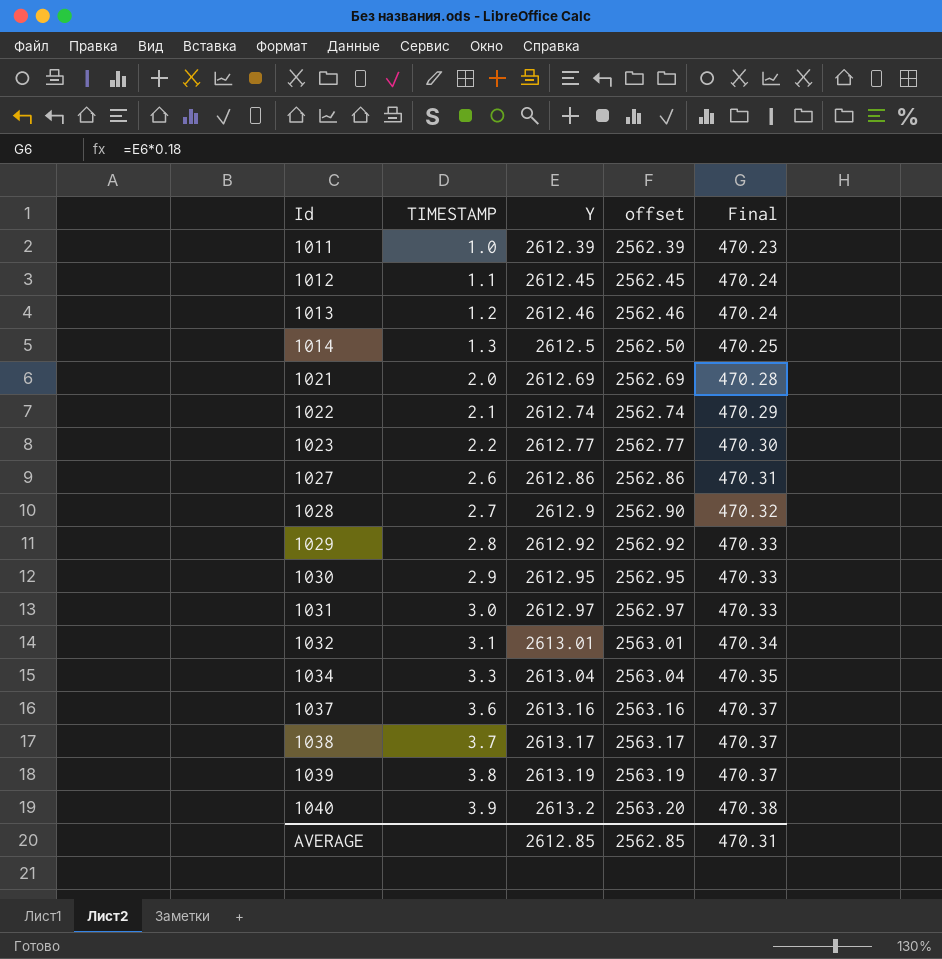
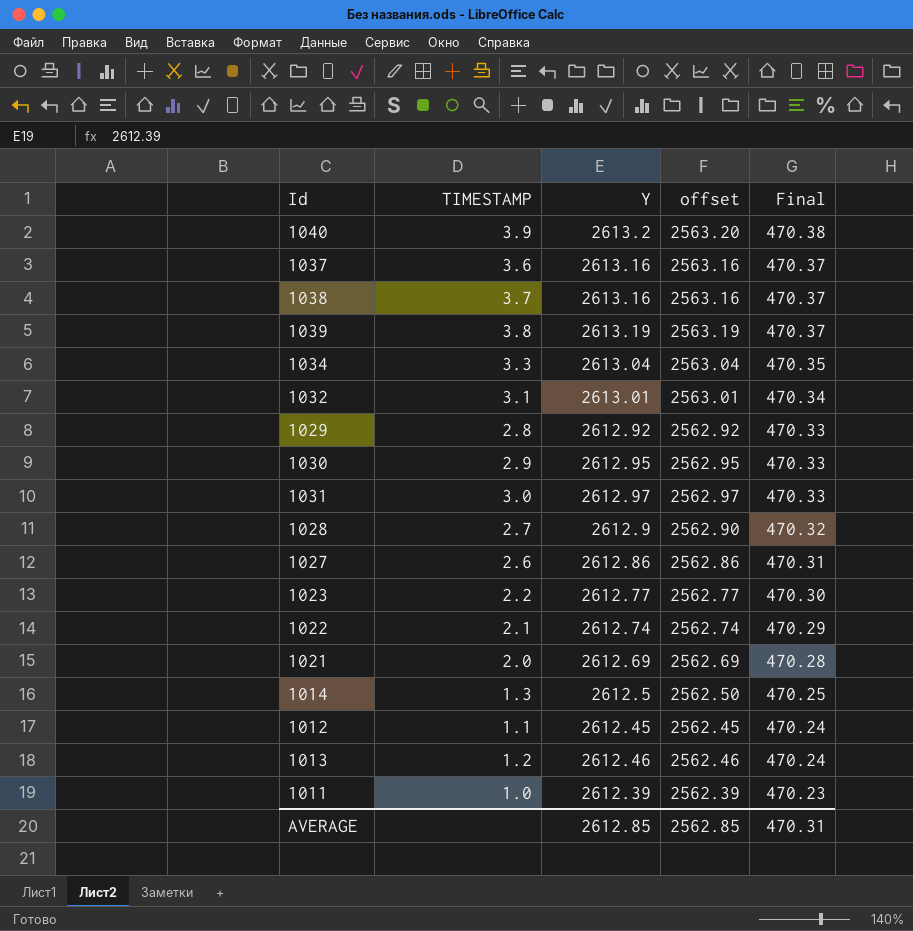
row order: Id ascending -> Final descending
1038 | Y: 2613.17 -> 2613.16
1038 | offset: 2563.17 -> 2563.16

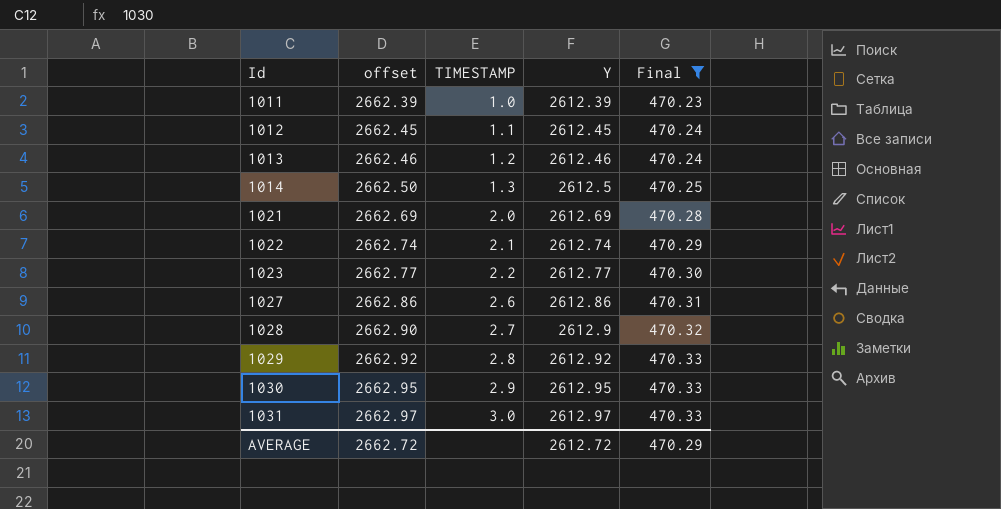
filter: none -> Final <= 470.33
row order: Final descending -> Id ascending
column offset | formula: [Y] - 50 -> [Y] + 50
column offset | position: 4 -> 2
AVERAGE | offset: 2562.85 -> 2662.72
AVERAGE | Y: 2612.85 -> 2612.72
AVERAGE | Final: 470.31 -> 470.29

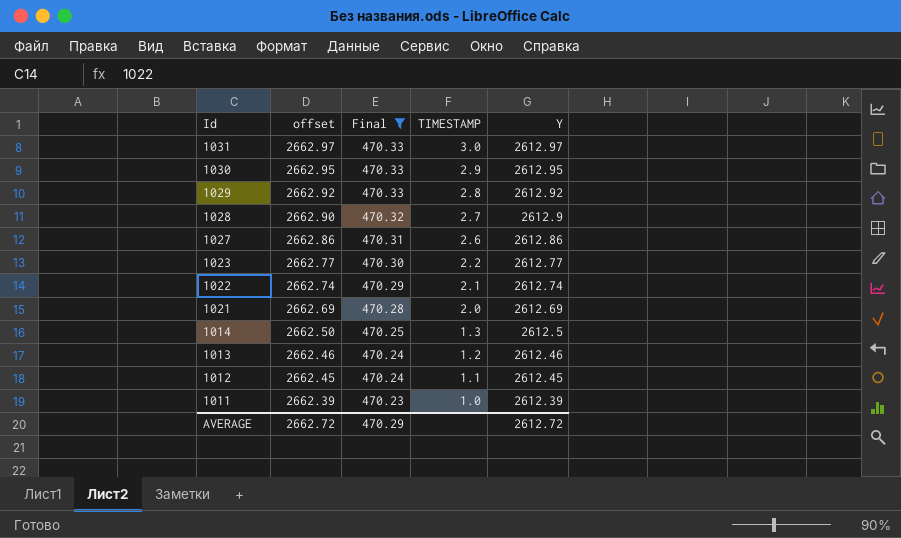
row order: Id ascending -> Id descending
column Final | position: 5 -> 3

